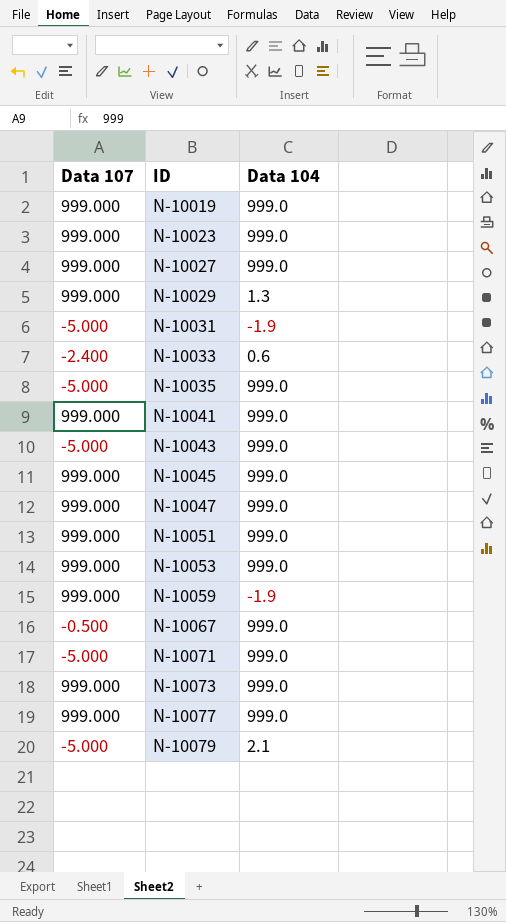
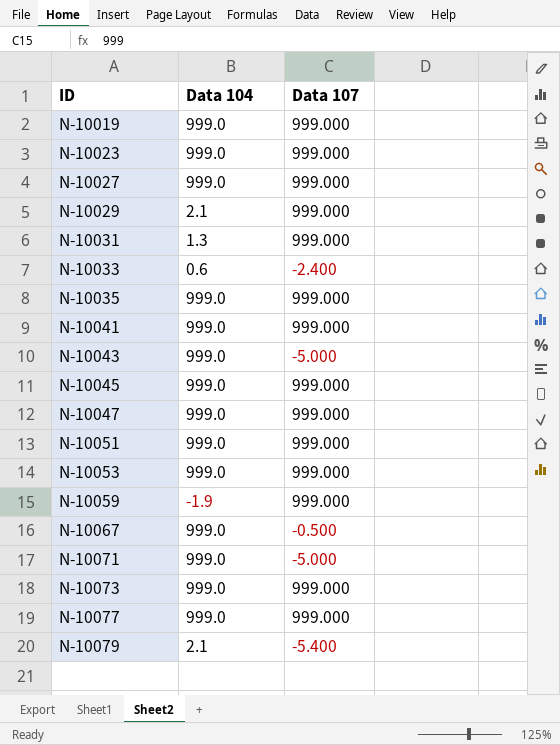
column Data 107 | position: 1 -> 3
N-10029 | Data 104: 1.3 -> 2.1
N-10031 | Data 104: -1.9 -> 1.3
N-10031 | Data 107: -5.000 -> 999.000
N-10035 | Data 107: -5.000 -> 999.000
N-10079 | Data 107: -5.000 -> -5.400

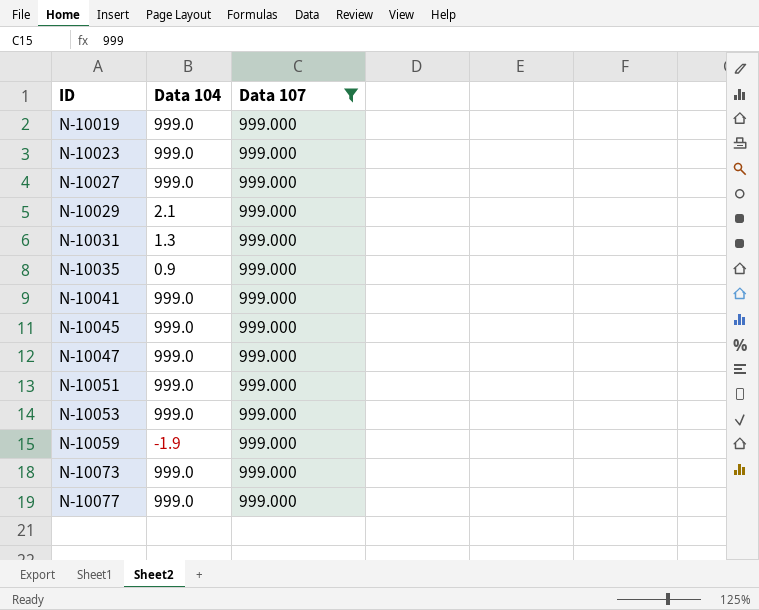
filter: none -> Data 107 = 999.000
N-10035 | Data 104: 999.0 -> 0.9

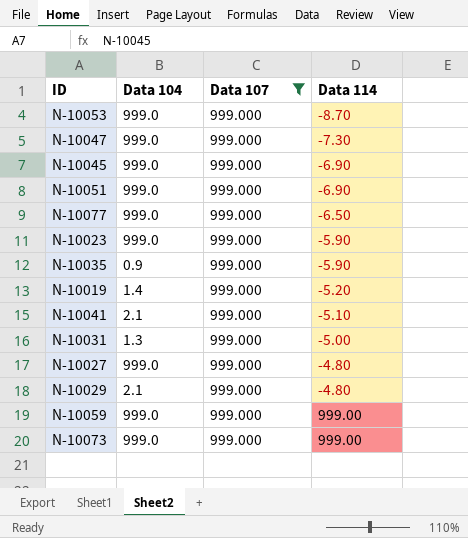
row order: ID ascending -> Data 114 ascending
column Data 114 | position: none -> 4
N-10019 | Data 104: 999.0 -> 1.4
N-10041 | Data 104: 999.0 -> 2.1
N-10059 | Data 104: -1.9 -> 999.0

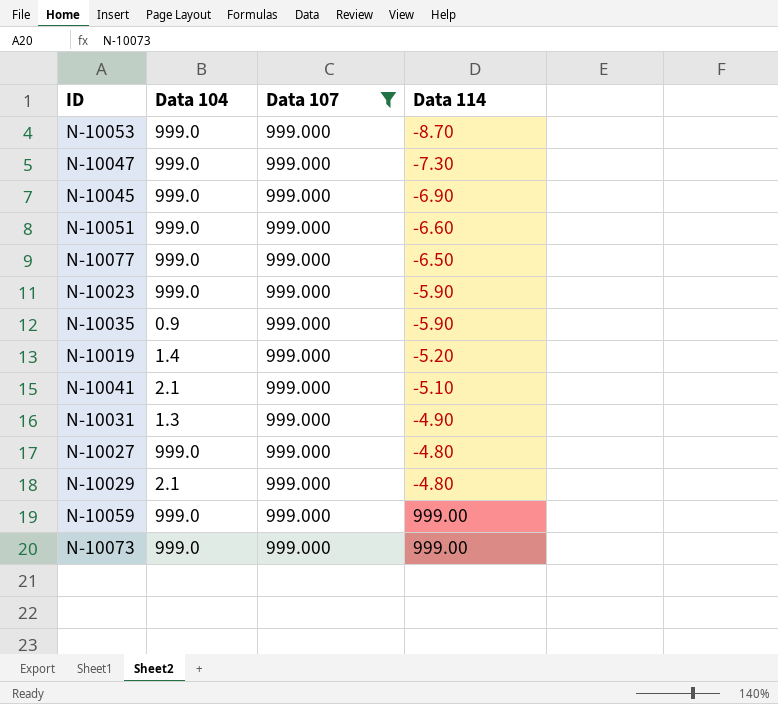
N-10051 | Data 114: -6.90 -> -6.60
N-10031 | Data 114: -5.00 -> -4.90

